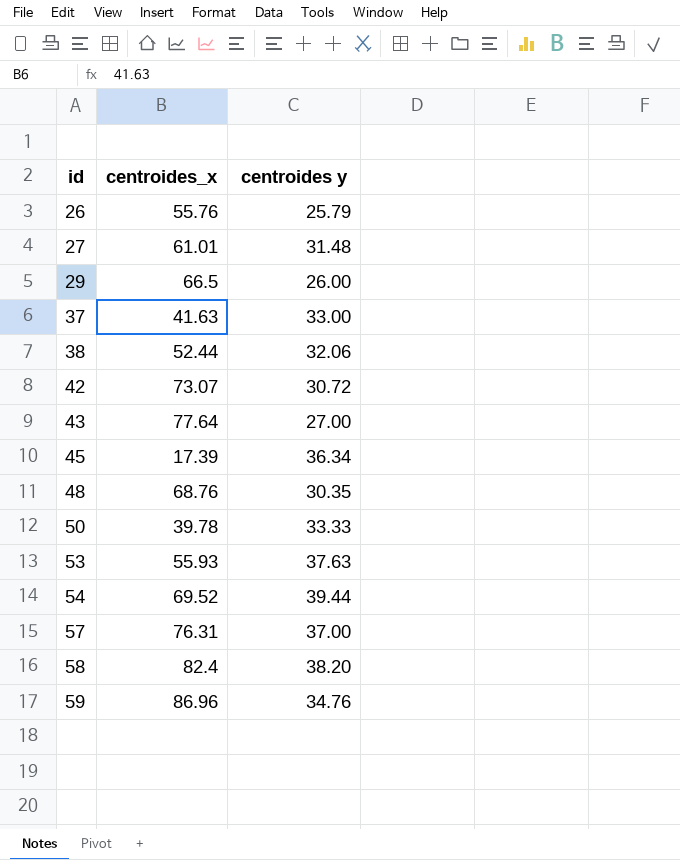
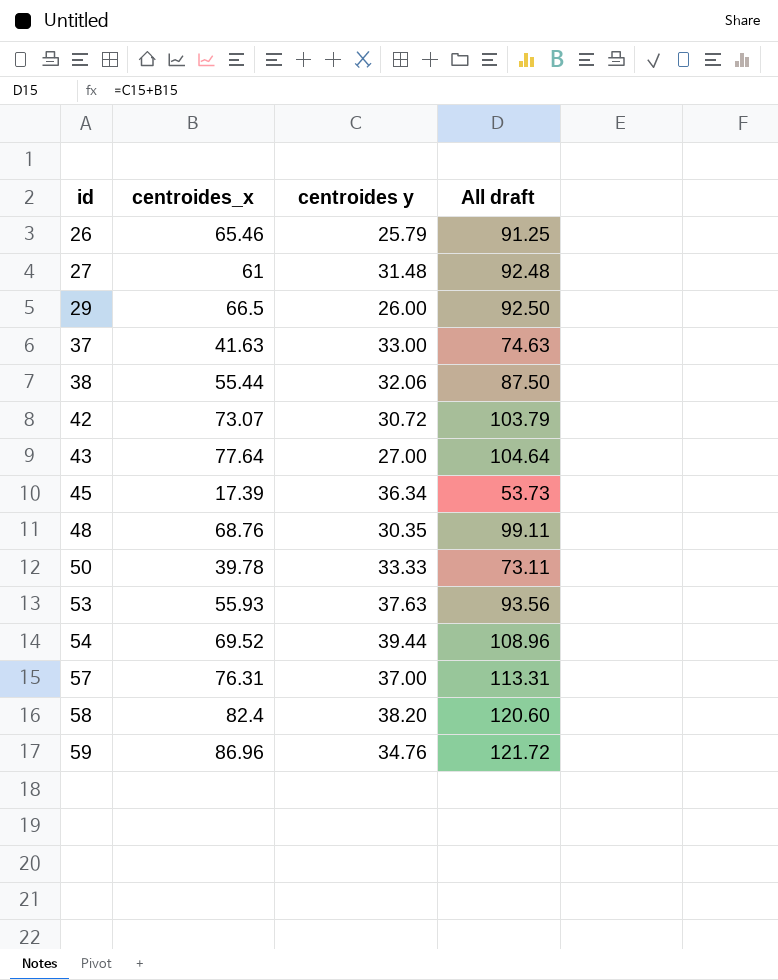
column All draft | formula: none -> [centroides_x] + [centroides y]
26 | centroides_x: 55.76 -> 65.46
27 | centroides_x: 61.01 -> 61
38 | centroides_x: 52.44 -> 55.44

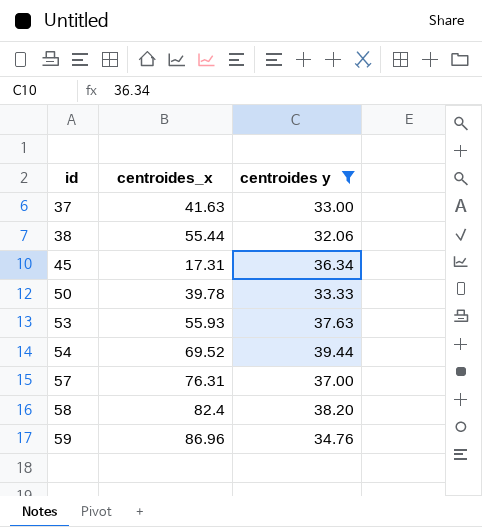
filter: none -> centroides y >= 32.06
column All draft | formula: [centroides_x] + [centroides y] -> none
45 | centroides_x: 17.39 -> 17.31

